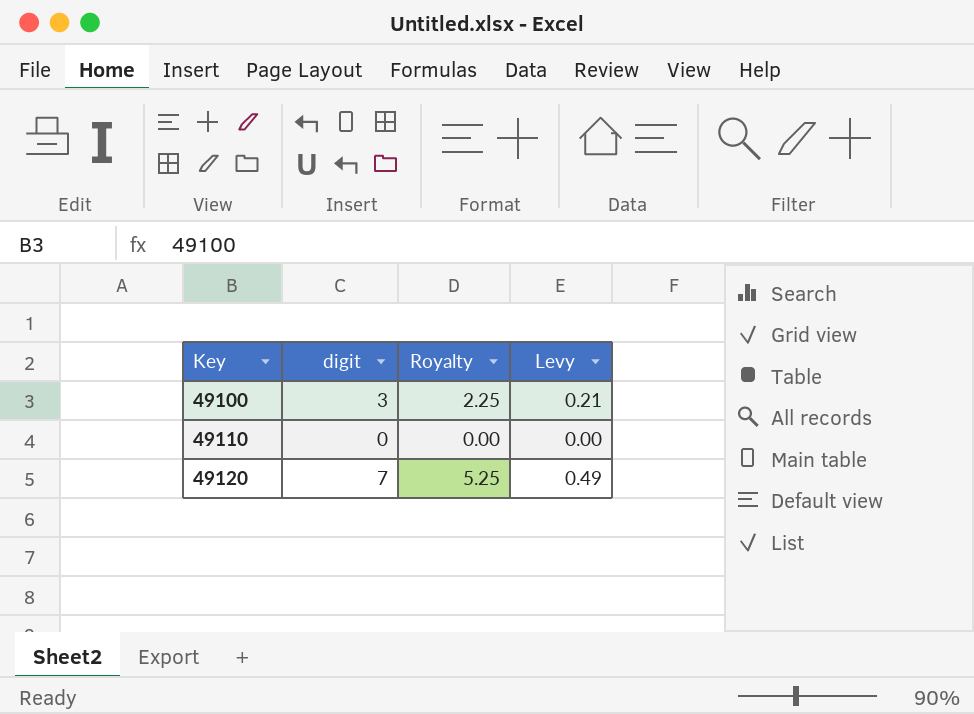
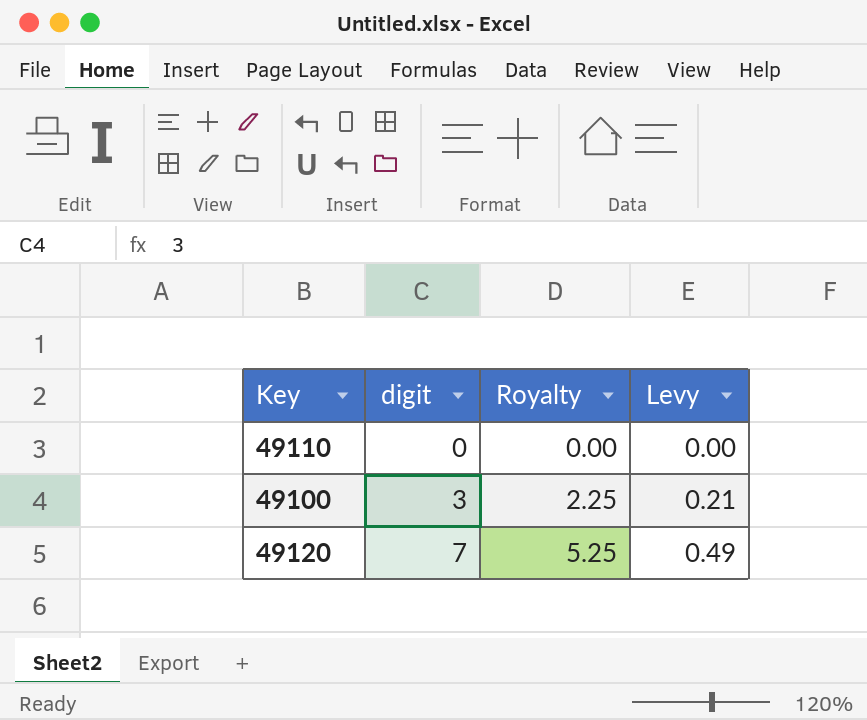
row order: Key ascending -> digit ascending

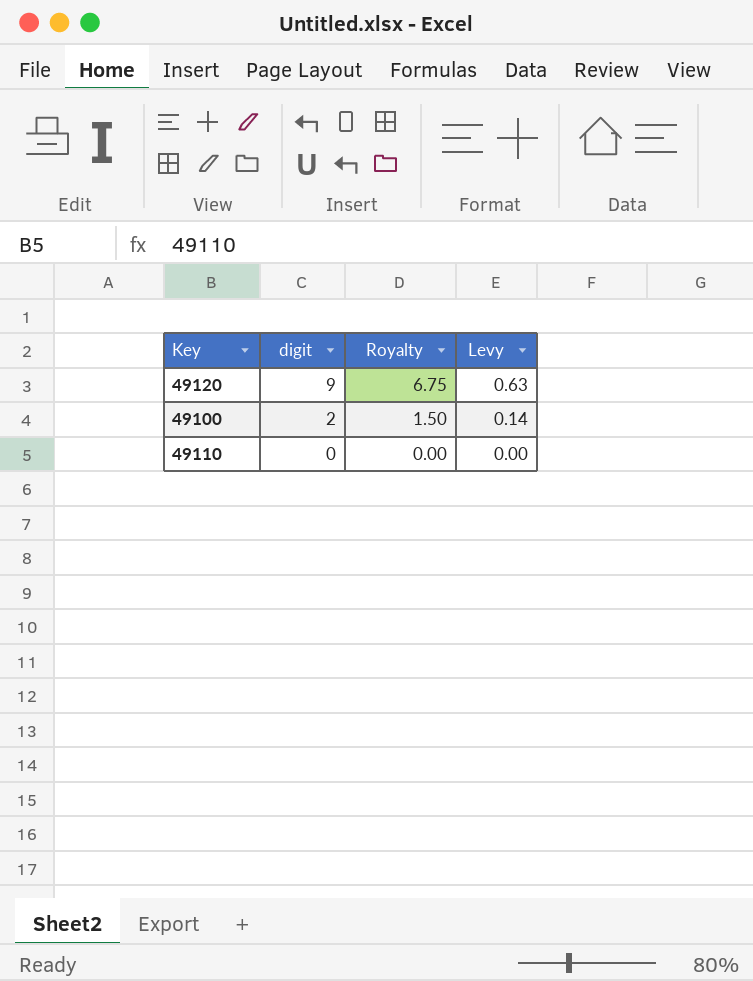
row order: digit ascending -> digit descending
49120 | digit: 7 -> 9
49120 | Royalty: 5.25 -> 6.75
49120 | Levy: 0.49 -> 0.63
49100 | digit: 3 -> 2
49100 | Royalty: 2.25 -> 1.50
49100 | Levy: 0.21 -> 0.14

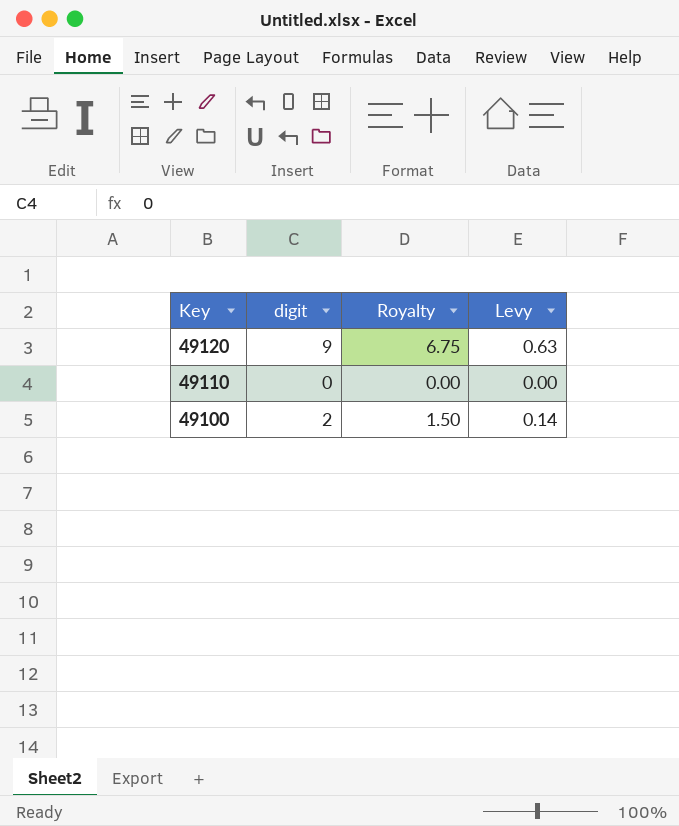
row order: digit descending -> Key descending

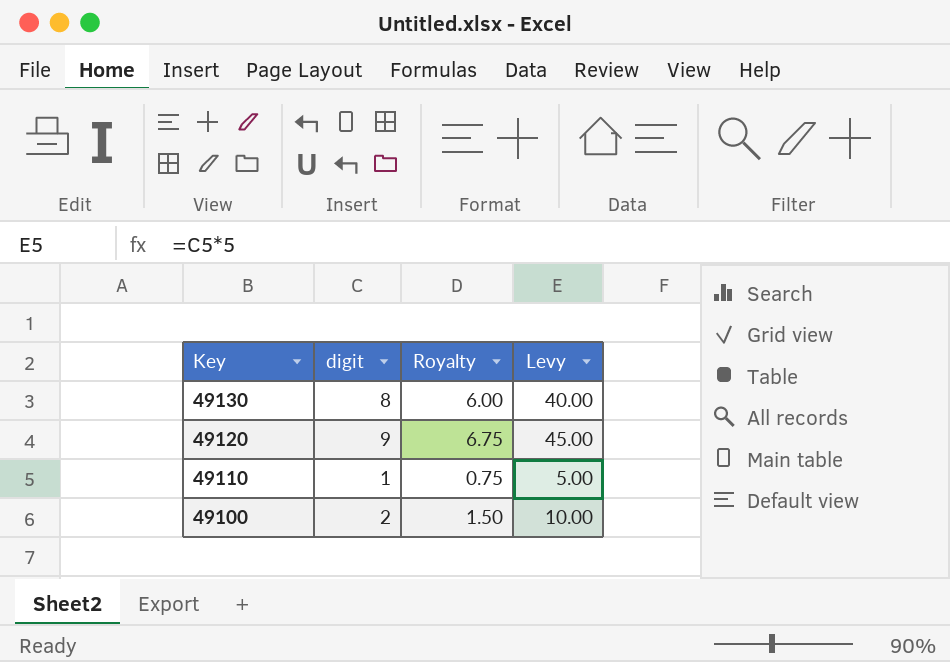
column Levy | formula: [digit] * 0.07 -> [digit] * 5
row 49130: none -> 8 | 6.00 | 40.00
49110 | digit: 0 -> 1
49110 | Royalty: 0.00 -> 0.75

